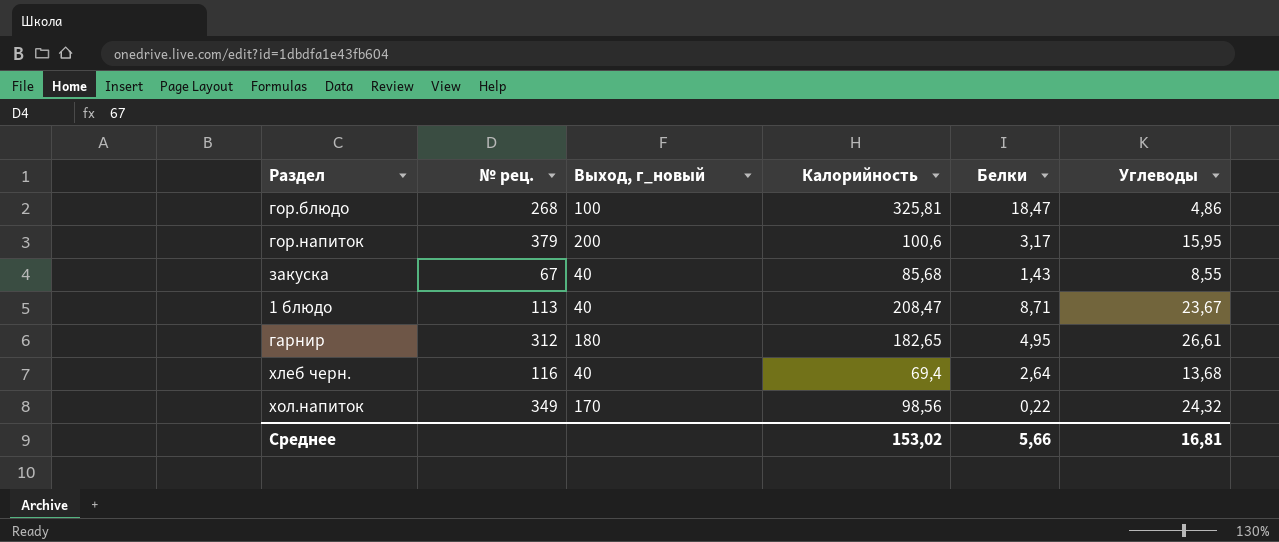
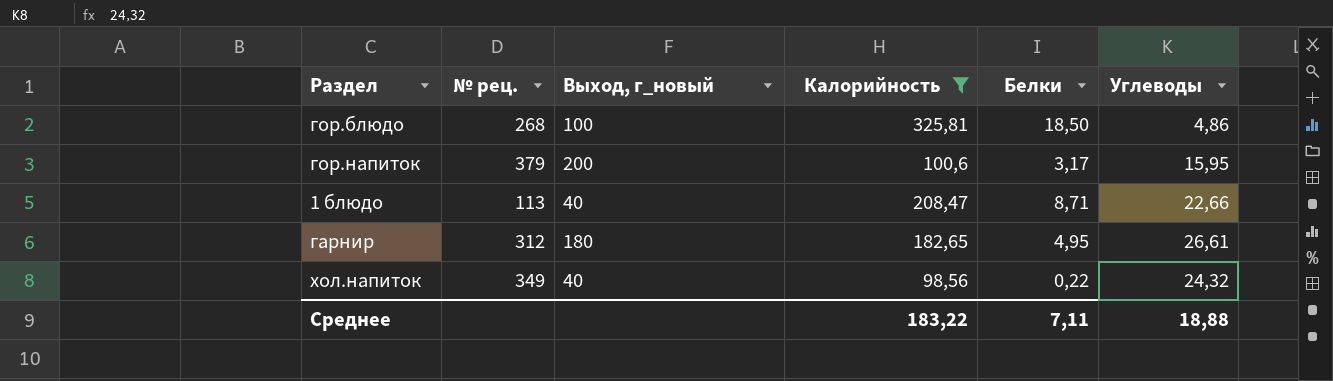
filter: none -> Калорийность >= 98,56
гор.блюдо | Белки: 18,47 -> 18,50
1 блюдо | Углеводы: 23,67 -> 22,66
хол.напиток | Выход, г_новый: 170 -> 40
Среднее | Калорийность: 153,02 -> 183,22
Среднее | Белки: 5,66 -> 7,11
Среднее | Углеводы: 16,81 -> 18,88

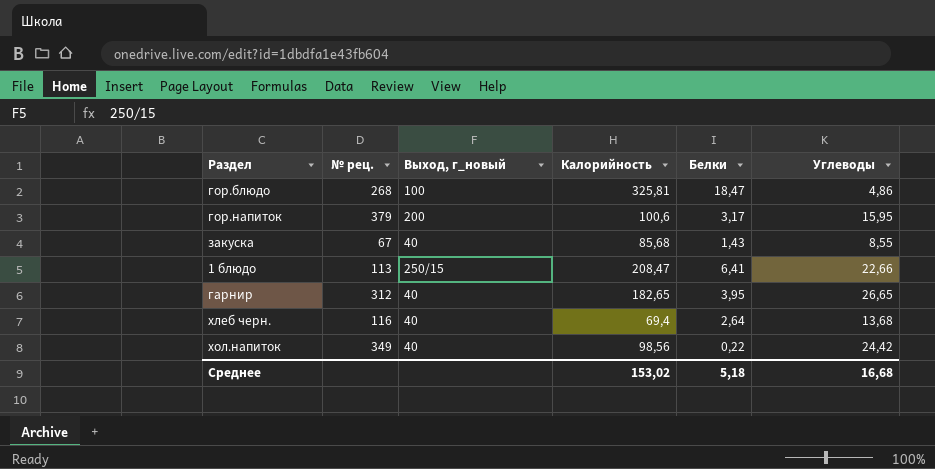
filter: Калорийность >= 98,56 -> none
гор.блюдо | Белки: 18,50 -> 18,47
1 блюдо | Выход, г_новый: 40 -> 250/15
1 блюдо | Белки: 8,71 -> 6,41
гарнир | Выход, г_новый: 180 -> 40
гарнир | Белки: 4,95 -> 3,95
гарнир | Углеводы: 26,61 -> 26,65
хол.напиток | Углеводы: 24,32 -> 24,42
Среднее | Калорийность: 183,22 -> 153,02
Среднее | Белки: 7,11 -> 5,18
Среднее | Углеводы: 18,88 -> 16,68

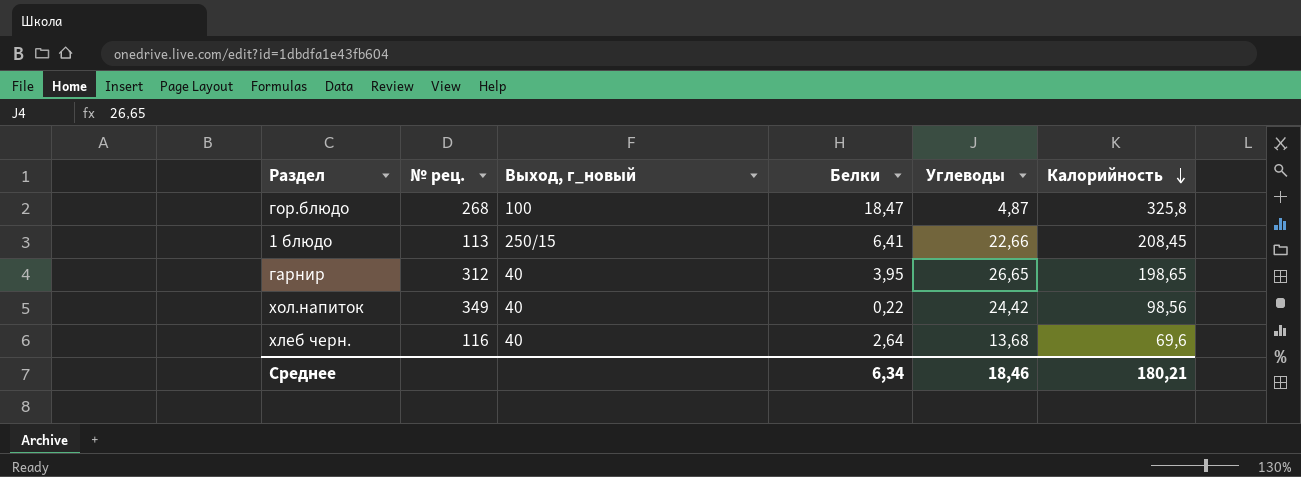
row order: none -> Калорийность descending
column Калорийность | position: 4 -> 6
row гор.напиток: 379 | 200 | 100,6 | 3,17 | 15,95 -> none
row закуска: 67 | 40 | 85,68 | 1,43 | 8,55 -> none
гор.блюдо | Углеводы: 4,86 -> 4,87
гор.блюдо | Калорийность: 325,81 -> 325,8
1 блюдо | Калорийность: 208,47 -> 208,45
гарнир | Калорийность: 182,65 -> 198,65
хлеб черн. | Калорийность: 69,4 -> 69,6
Среднее | Белки: 5,18 -> 6,34
Среднее | Углеводы: 16,68 -> 18,46
Среднее | Калорийность: 153,02 -> 180,21

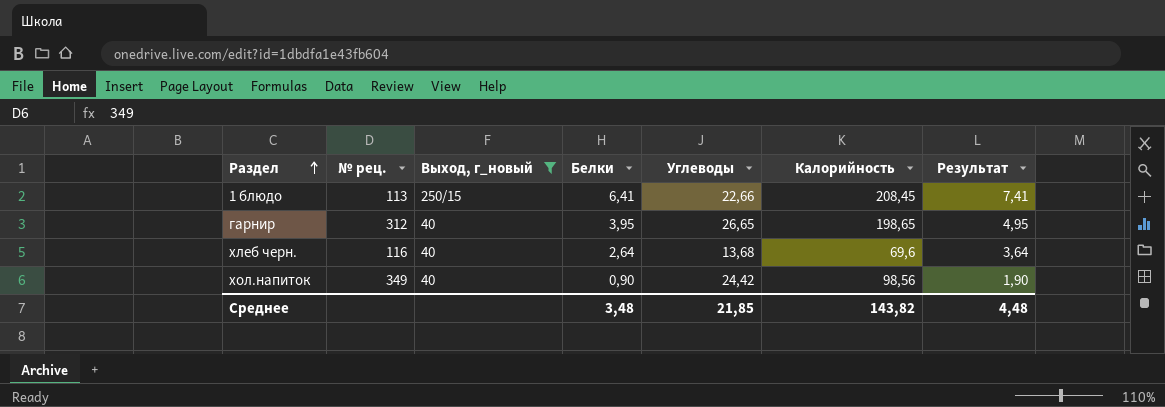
filter: none -> Выход, г_новый != 100
row order: Калорийность descending -> Раздел ascending
column Результат | formula: none -> [Белки] + 1
хол.напиток | Белки: 0,22 -> 0,90
Среднее | Белки: 6,34 -> 3,48
Среднее | Углеводы: 18,46 -> 21,85
Среднее | Калорийность: 180,21 -> 143,82

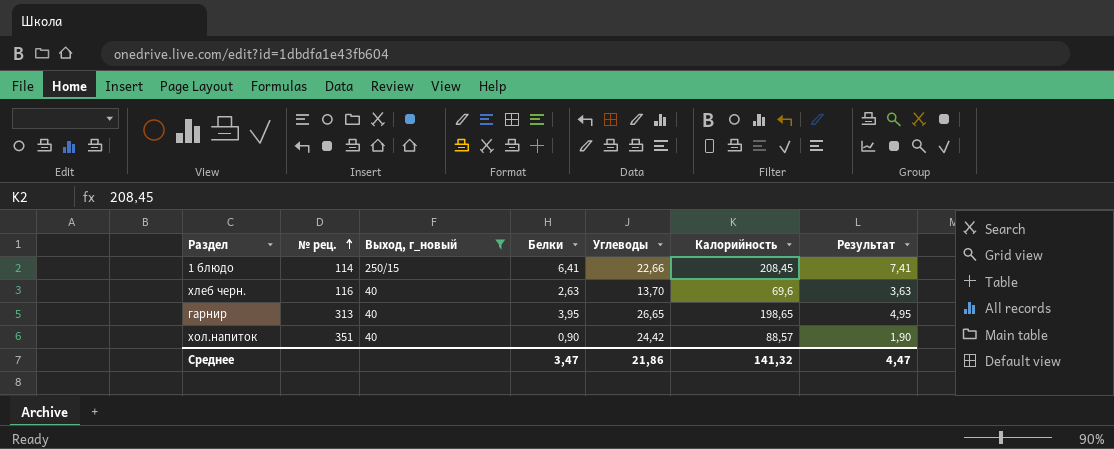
row order: Раздел ascending -> № рец. ascending
1 блюдо | № рец.: 113 -> 114
хлеб черн. | Белки: 2,64 -> 2,63
хлеб черн. | Углеводы: 13,68 -> 13,70
хлеб черн. | Результат: 3,64 -> 3,63
гарнир | № рец.: 312 -> 313
хол.напиток | № рец.: 349 -> 351
хол.напиток | Калорийность: 98,56 -> 88,57
Среднее | Белки: 3,48 -> 3,47
Среднее | Углеводы: 21,85 -> 21,86
Среднее | Калорийность: 143,82 -> 141,32
Среднее | Результат: 4,48 -> 4,47

